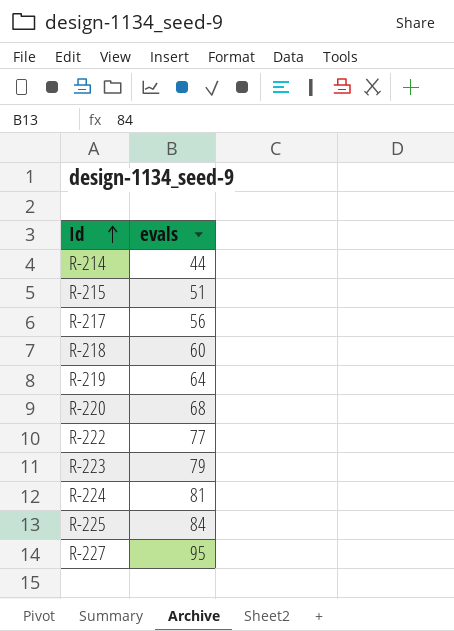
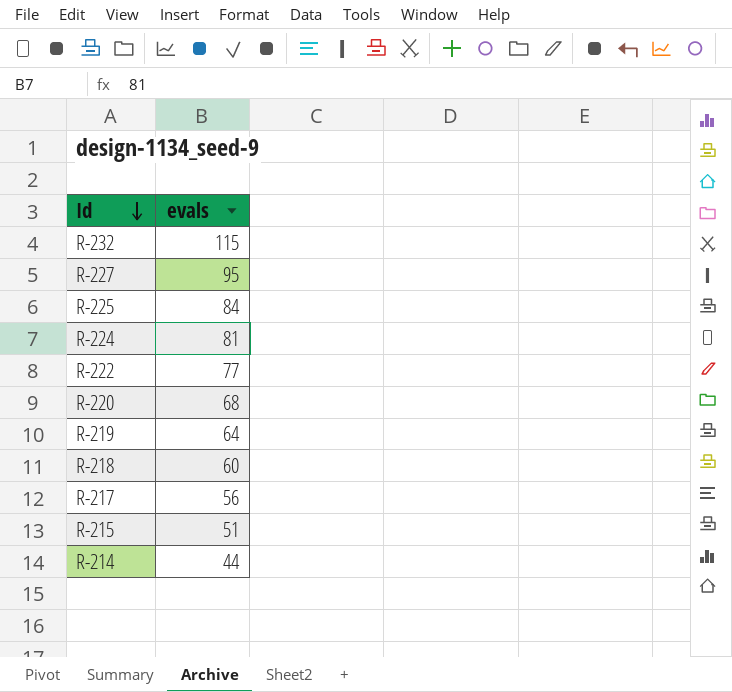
row order: Id ascending -> Id descending
row R-223: 79 -> none
row R-232: none -> 115

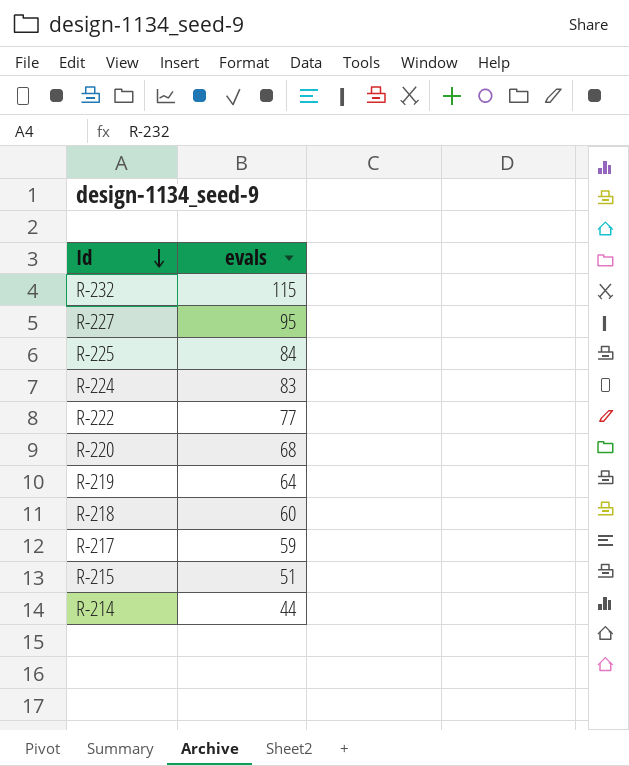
R-224 | evals: 81 -> 83
R-217 | evals: 56 -> 59

